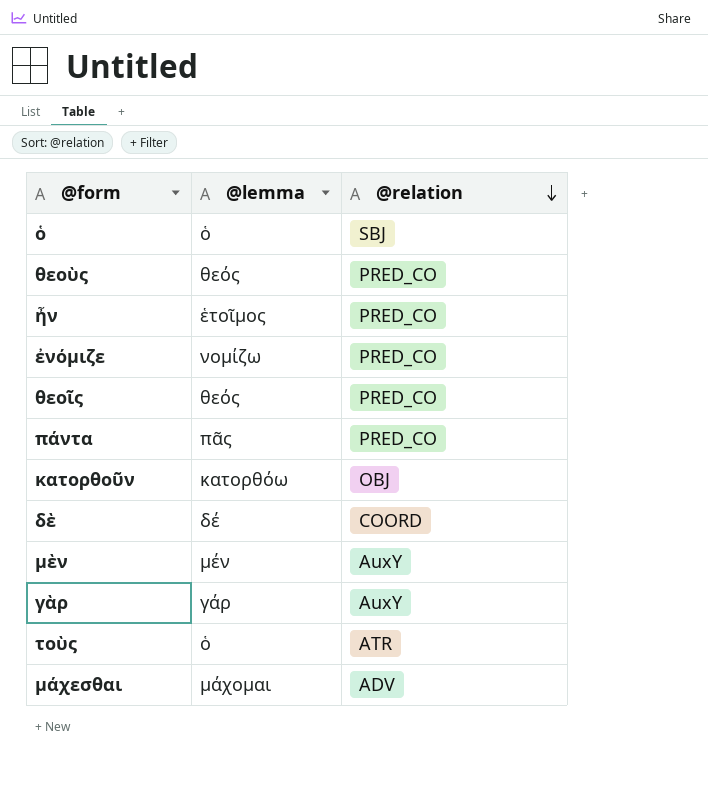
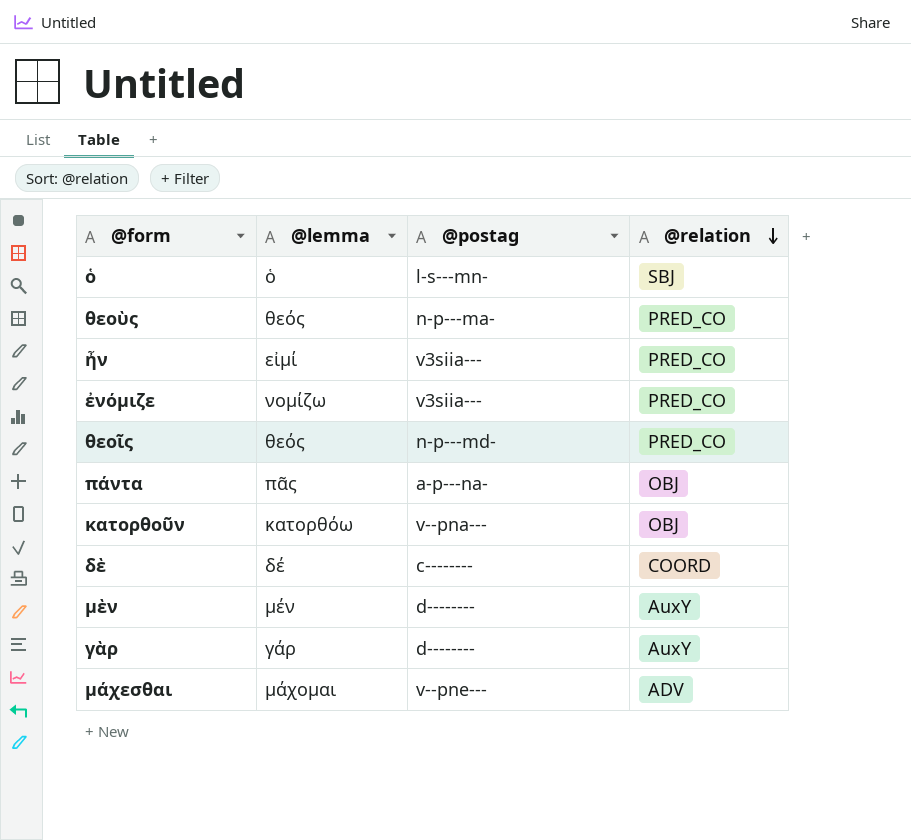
column @postag | position: none -> 3
row τοὺς: ὁ | ATR -> none
ἦν | @lemma: ἑτοῖμος -> εἰμί
πάντα | @relation: PRED_CO -> OBJ

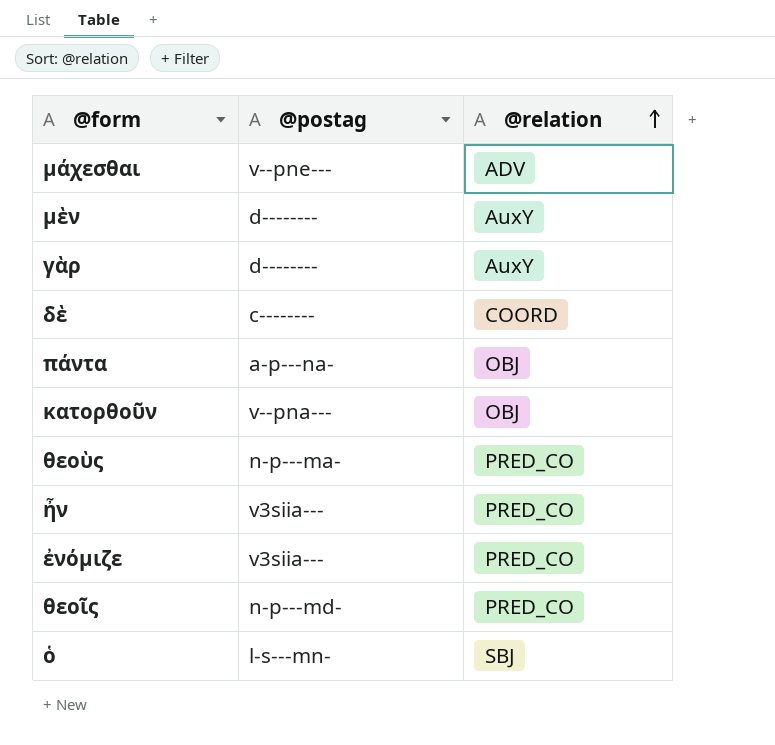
row order: @relation descending -> @relation ascending
column @lemma | position: 2 -> none

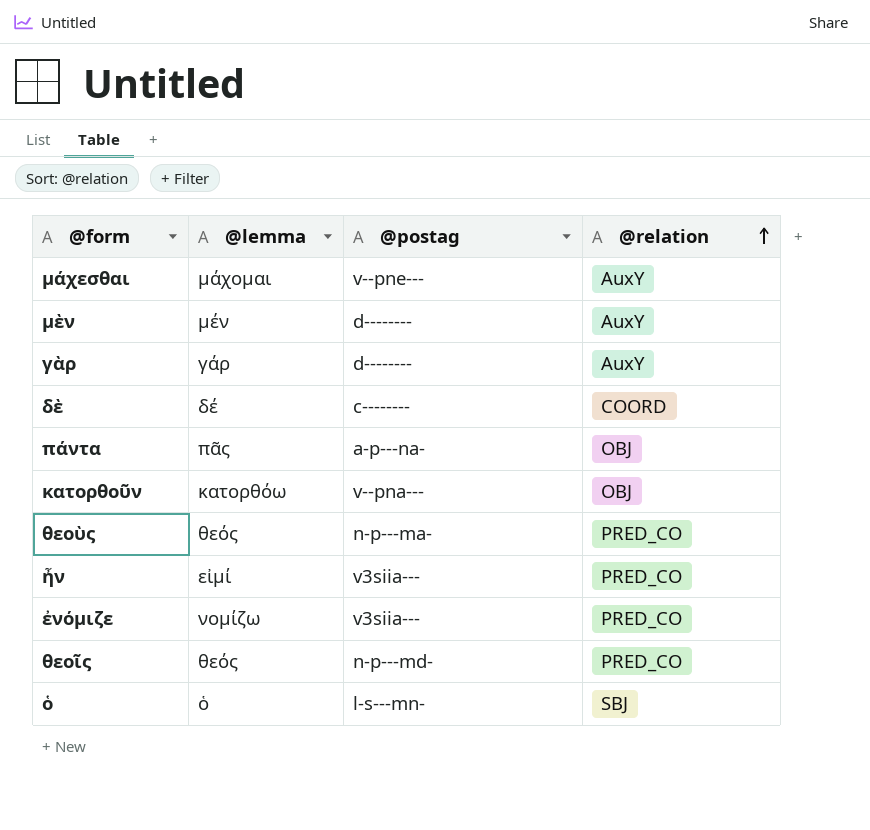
column @lemma | position: none -> 2
μάχεσθαι | @relation: ADV -> AuxY

